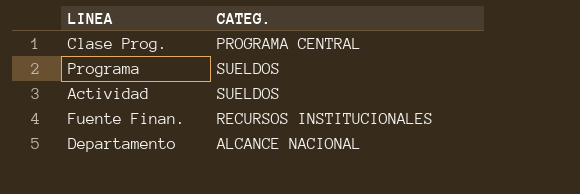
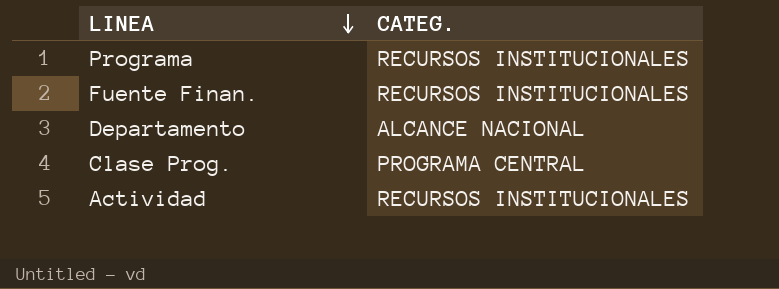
row order: none -> LINEA descending
Programa | CATEG.: SUELDOS -> RECURSOS INSTITUCIONALES
Actividad | CATEG.: SUELDOS -> RECURSOS INSTITUCIONALES

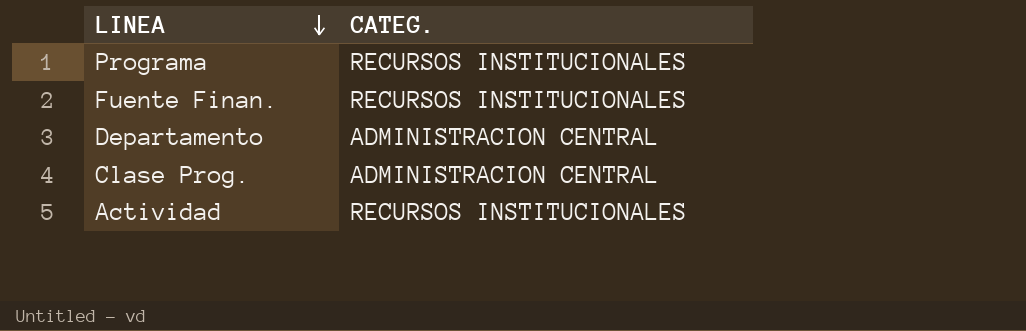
Departamento | CATEG.: ALCANCE NACIONAL -> ADMINISTRACION CENTRAL
Clase Prog. | CATEG.: PROGRAMA CENTRAL -> ADMINISTRACION CENTRAL

